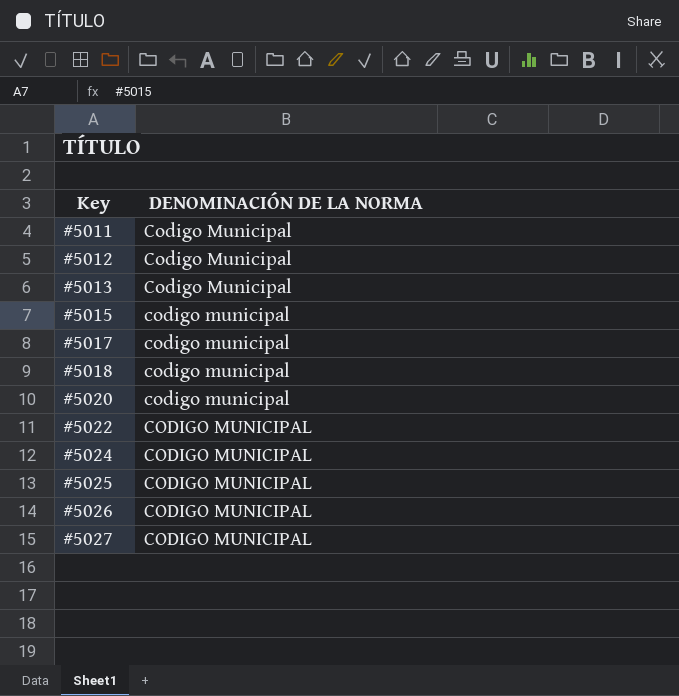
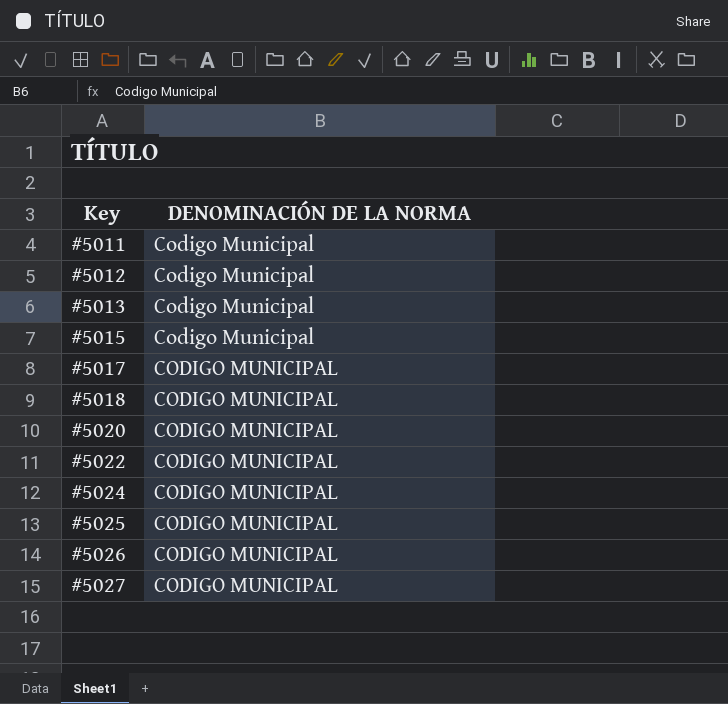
#5015 | DENOMINACIÓN DE LA NORMA: codigo municipal -> Codigo Municipal
#5017 | DENOMINACIÓN DE LA NORMA: codigo municipal -> CODIGO MUNICIPAL
#5018 | DENOMINACIÓN DE LA NORMA: codigo municipal -> CODIGO MUNICIPAL
#5020 | DENOMINACIÓN DE LA NORMA: codigo municipal -> CODIGO MUNICIPAL

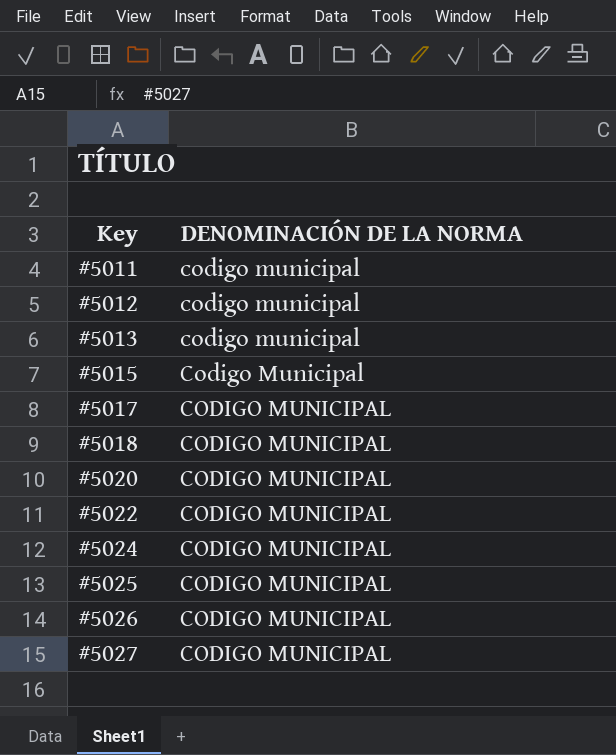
#5011 | DENOMINACIÓN DE LA NORMA: Codigo Municipal -> codigo municipal
#5012 | DENOMINACIÓN DE LA NORMA: Codigo Municipal -> codigo municipal
#5013 | DENOMINACIÓN DE LA NORMA: Codigo Municipal -> codigo municipal

